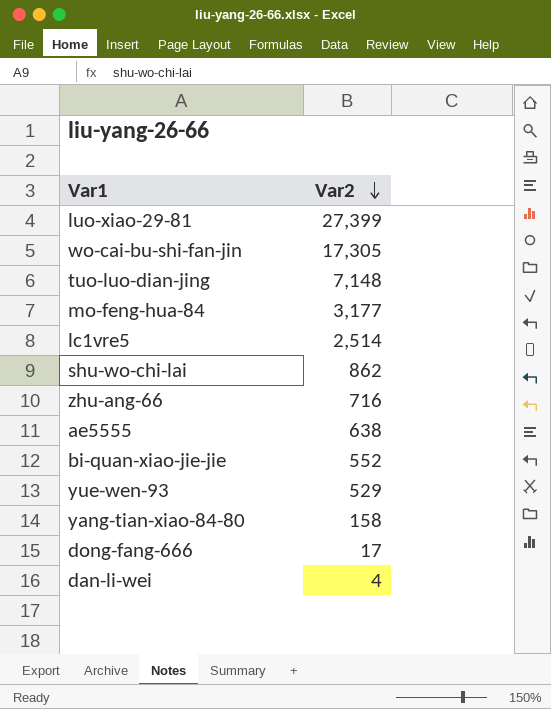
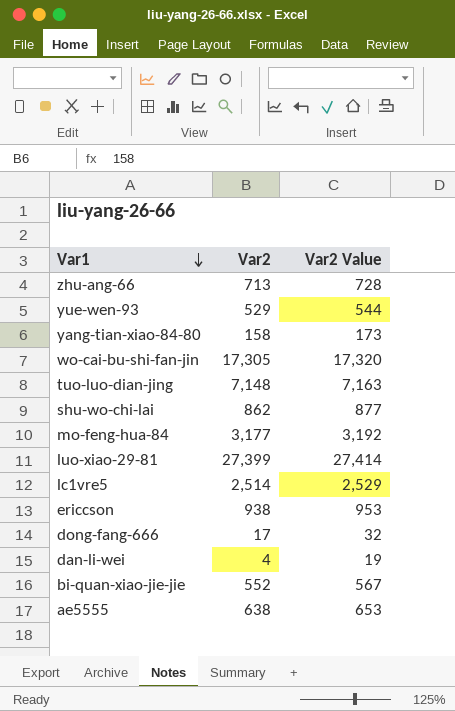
row order: Var2 descending -> Var1 descending
column Var2 Value | formula: none -> [Var2] + 15
zhu-ang-66 | Var2: 716 -> 713
row ericcson: none -> 938 | 953

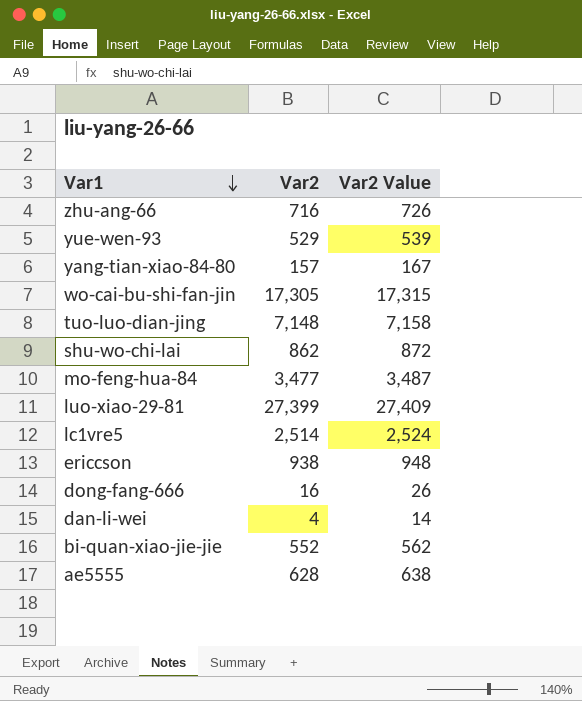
column Var2 Value | formula: [Var2] + 15 -> [Var2] + 10
zhu-ang-66 | Var2: 713 -> 716
yang-tian-xiao-84-80 | Var2: 158 -> 157
mo-feng-hua-84 | Var2: 3,177 -> 3,477
dong-fang-666 | Var2: 17 -> 16
ae5555 | Var2: 638 -> 628

